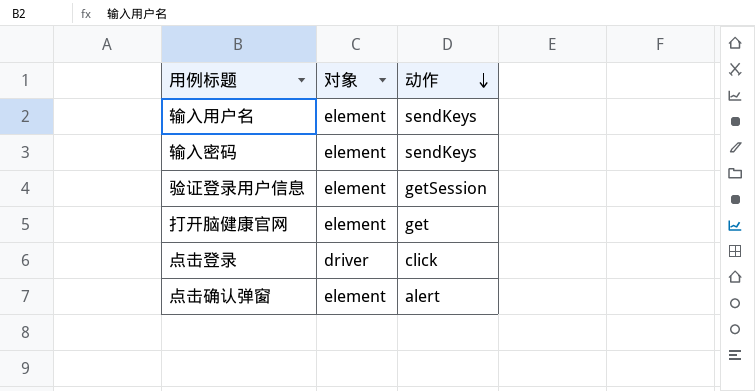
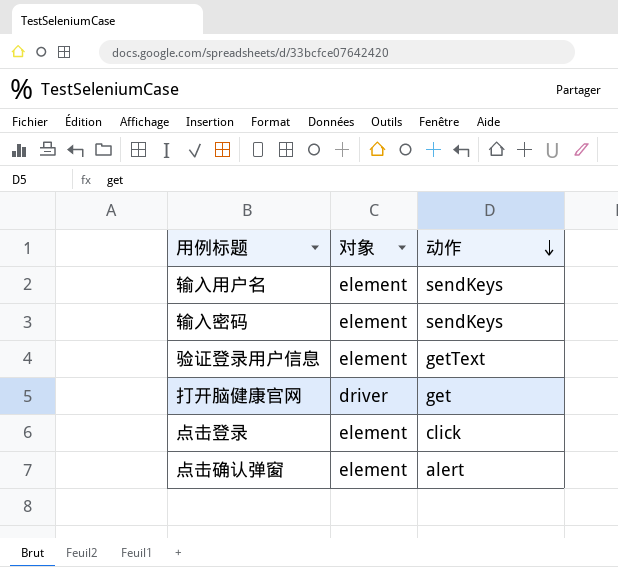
验证登录用户信息 | 动作: getSession -> getText
打开脑健康官网 | 对象: element -> driver
点击登录 | 对象: driver -> element

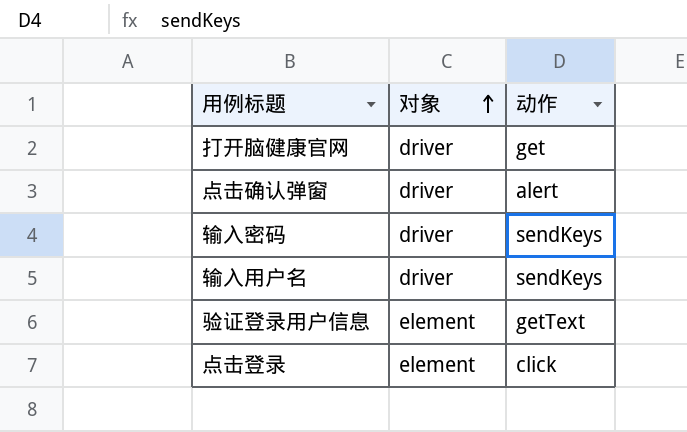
row order: 动作 descending -> 对象 ascending
点击确认弹窗 | 对象: element -> driver
输入密码 | 对象: element -> driver
输入用户名 | 对象: element -> driver

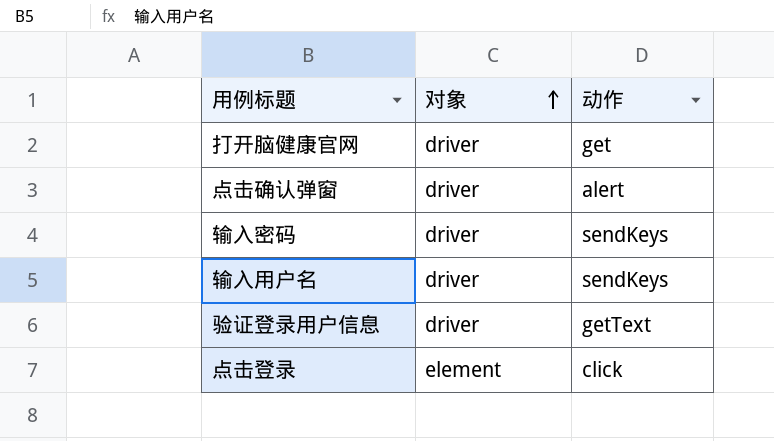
验证登录用户信息 | 对象: element -> driver

